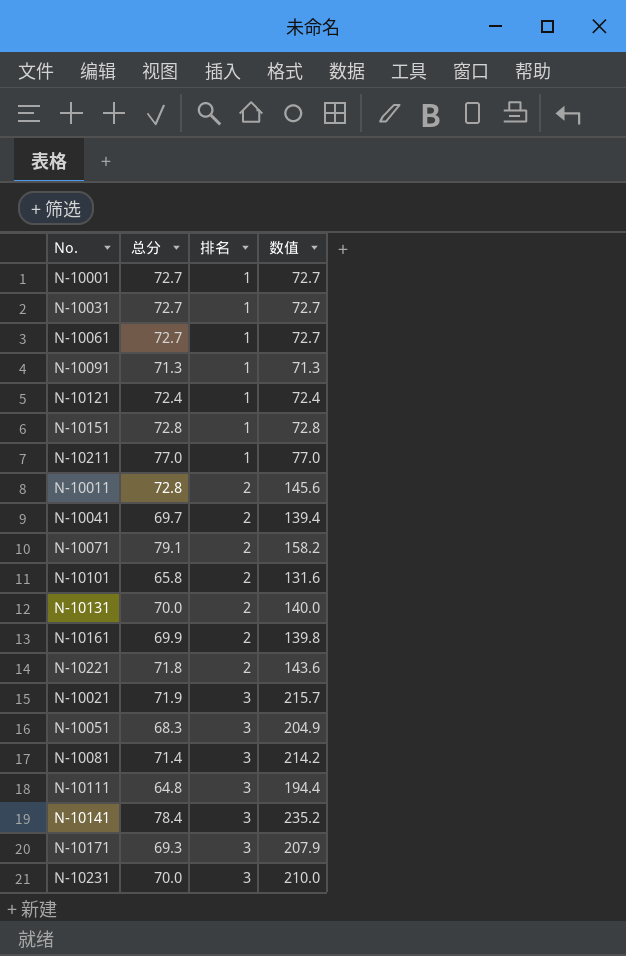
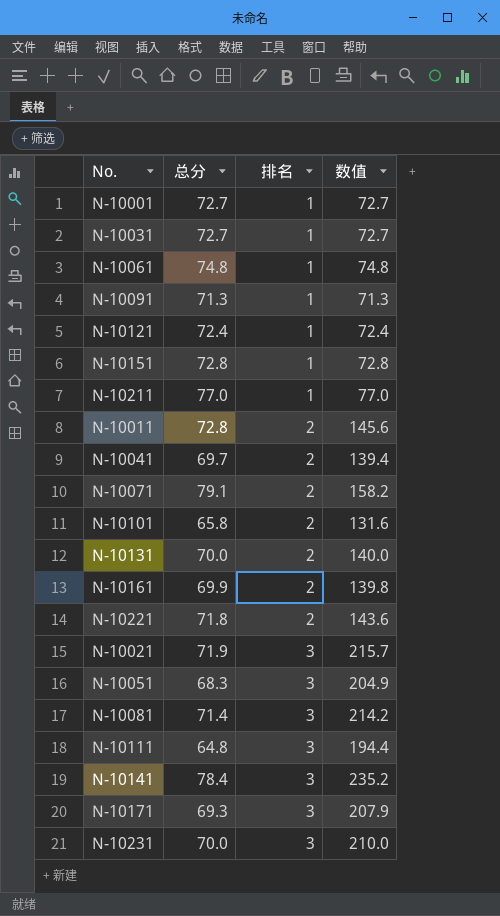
N-10061 | 总分: 72.7 -> 74.8
N-10061 | 数值: 72.7 -> 74.8

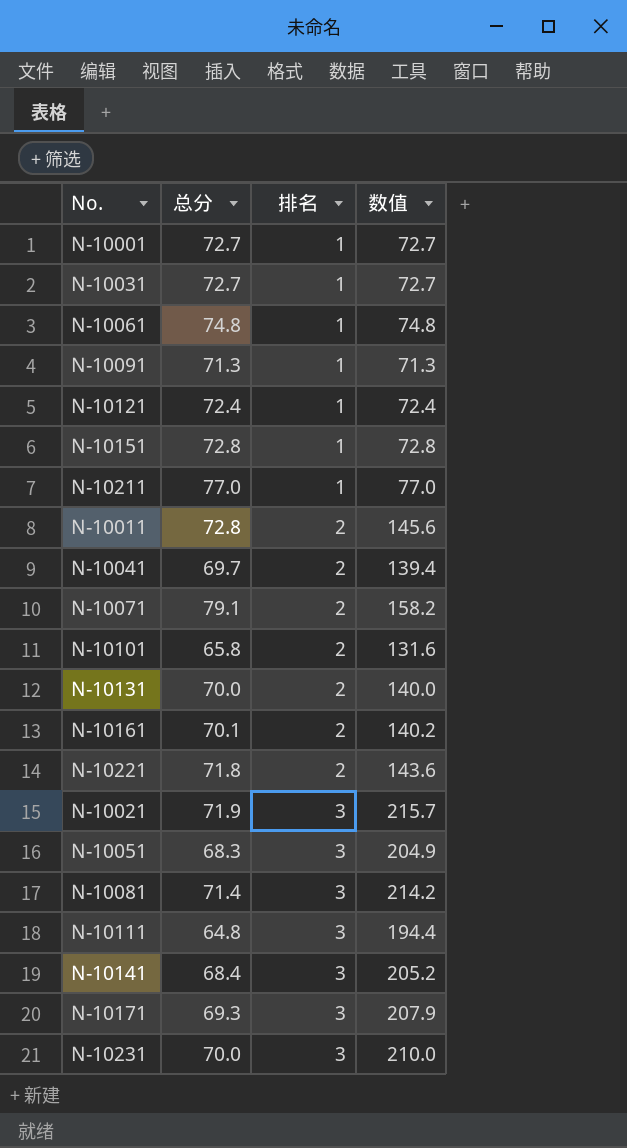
N-10161 | 总分: 69.9 -> 70.1
N-10161 | 数值: 139.8 -> 140.2
N-10141 | 总分: 78.4 -> 68.4
N-10141 | 数值: 235.2 -> 205.2

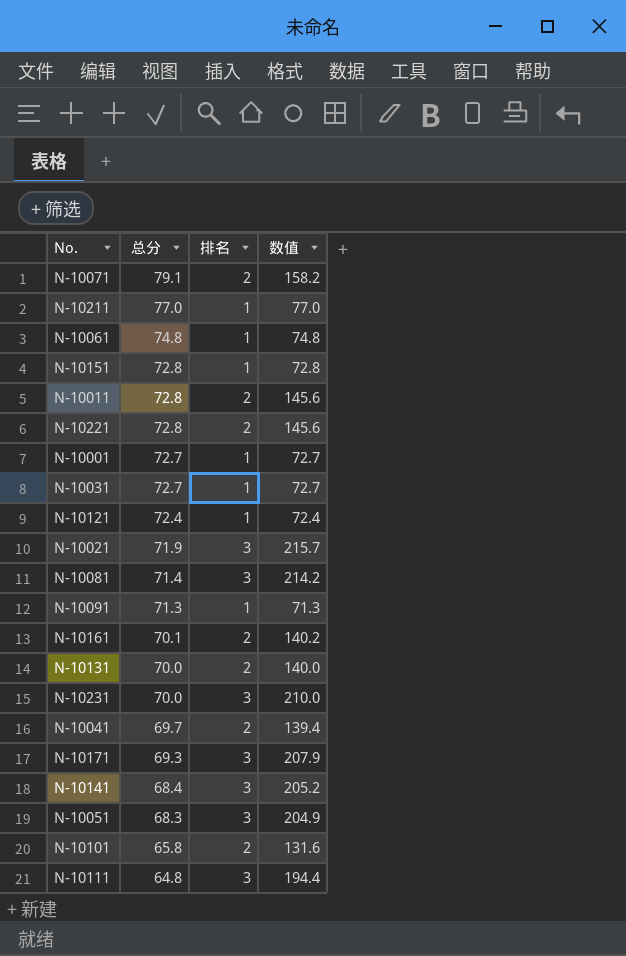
row order: 排名 ascending -> 总分 descending
N-10221 | 总分: 71.8 -> 72.8
N-10221 | 数值: 143.6 -> 145.6

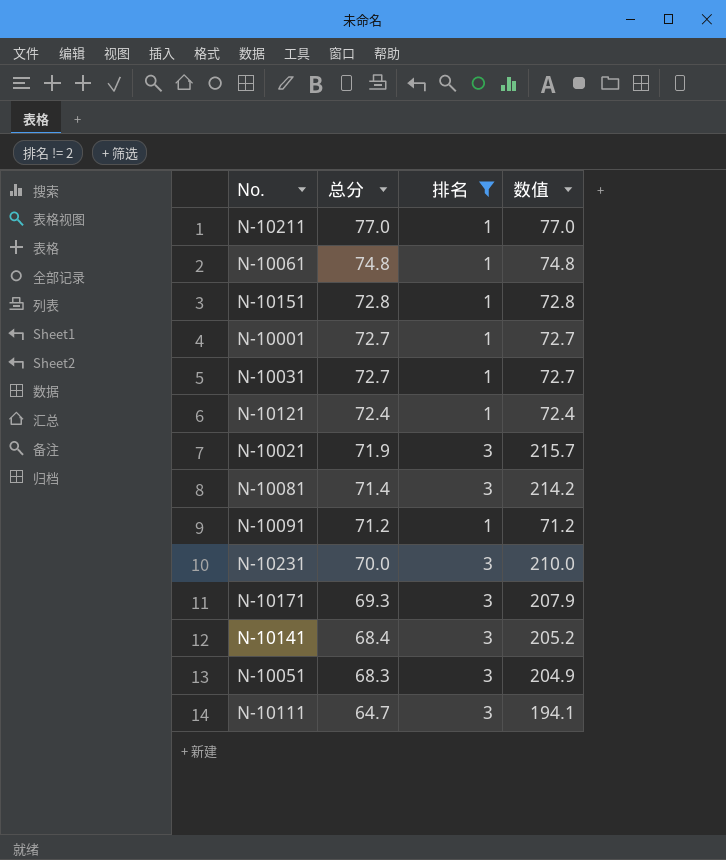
filter: none -> 排名 != 2
N-10091 | 总分: 71.3 -> 71.2
N-10091 | 数值: 71.3 -> 71.2
N-10111 | 总分: 64.8 -> 64.7
N-10111 | 数值: 194.4 -> 194.1

